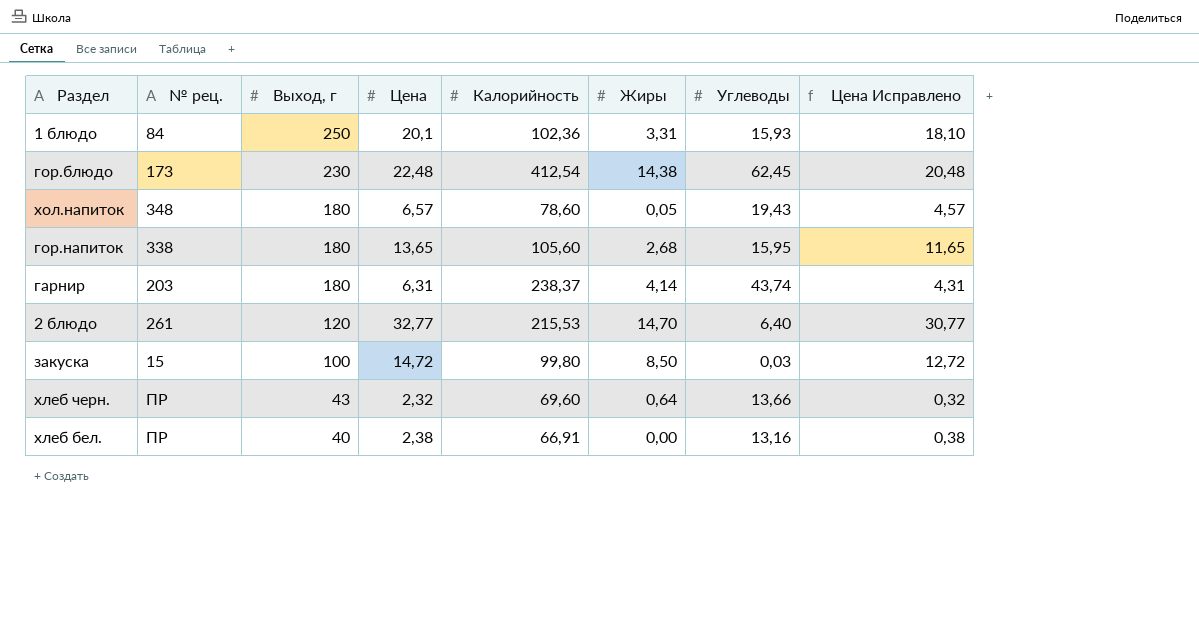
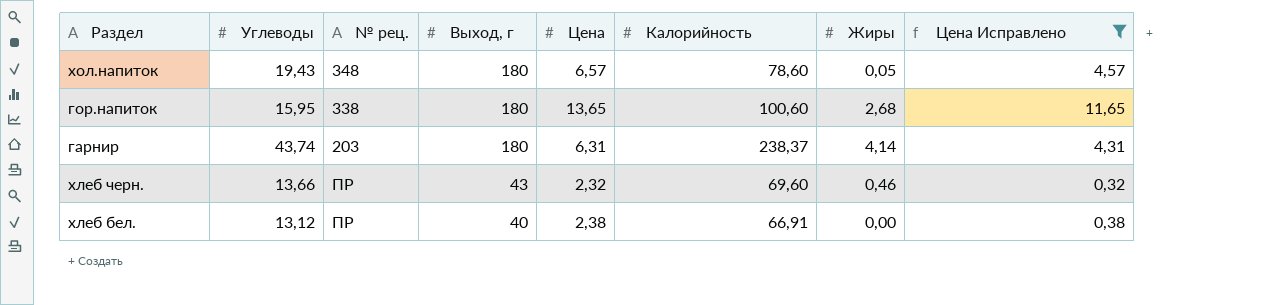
filter: none -> Цена Исправлено <= 11,65
column Углеводы | position: 7 -> 2
гор.напиток | Калорийность: 105,60 -> 100,60
хлеб черн. | Жиры: 0,64 -> 0,46
хлеб бел. | Углеводы: 13,16 -> 13,12

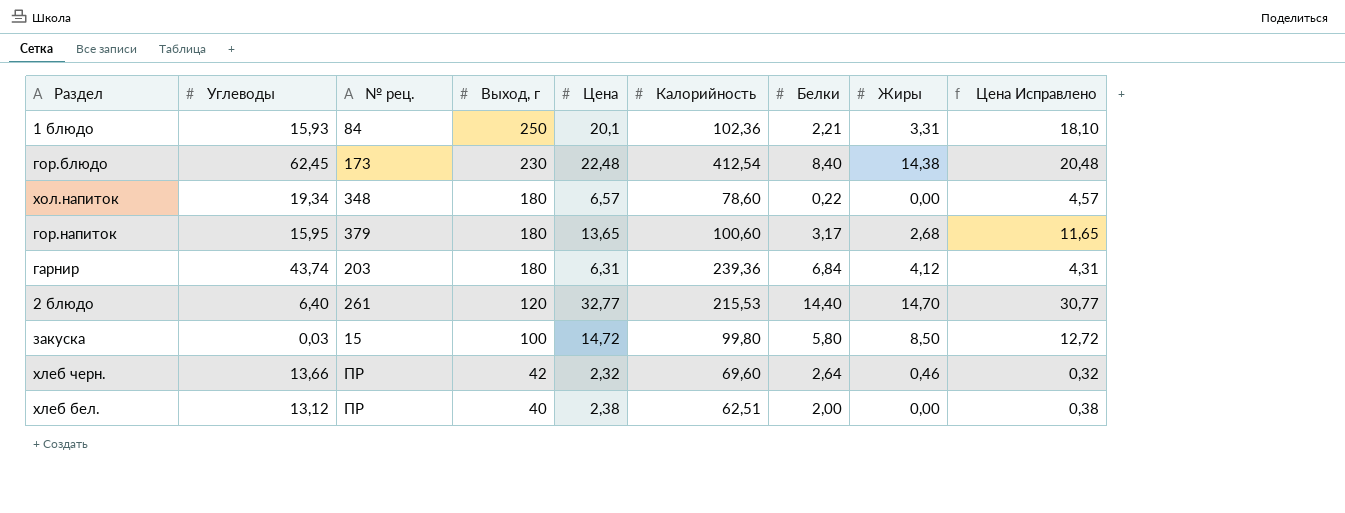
filter: Цена Исправлено <= 11,65 -> none
column Белки | position: none -> 7
хол.напиток | Углеводы: 19,43 -> 19,34
хол.напиток | Жиры: 0,05 -> 0,00
гор.напиток | № рец.: 338 -> 379
гарнир | Калорийность: 238,37 -> 239,36
гарнир | Жиры: 4,14 -> 4,12
хлеб черн. | Выход, г: 43 -> 42
хлеб бел. | Калорийность: 66,91 -> 62,51

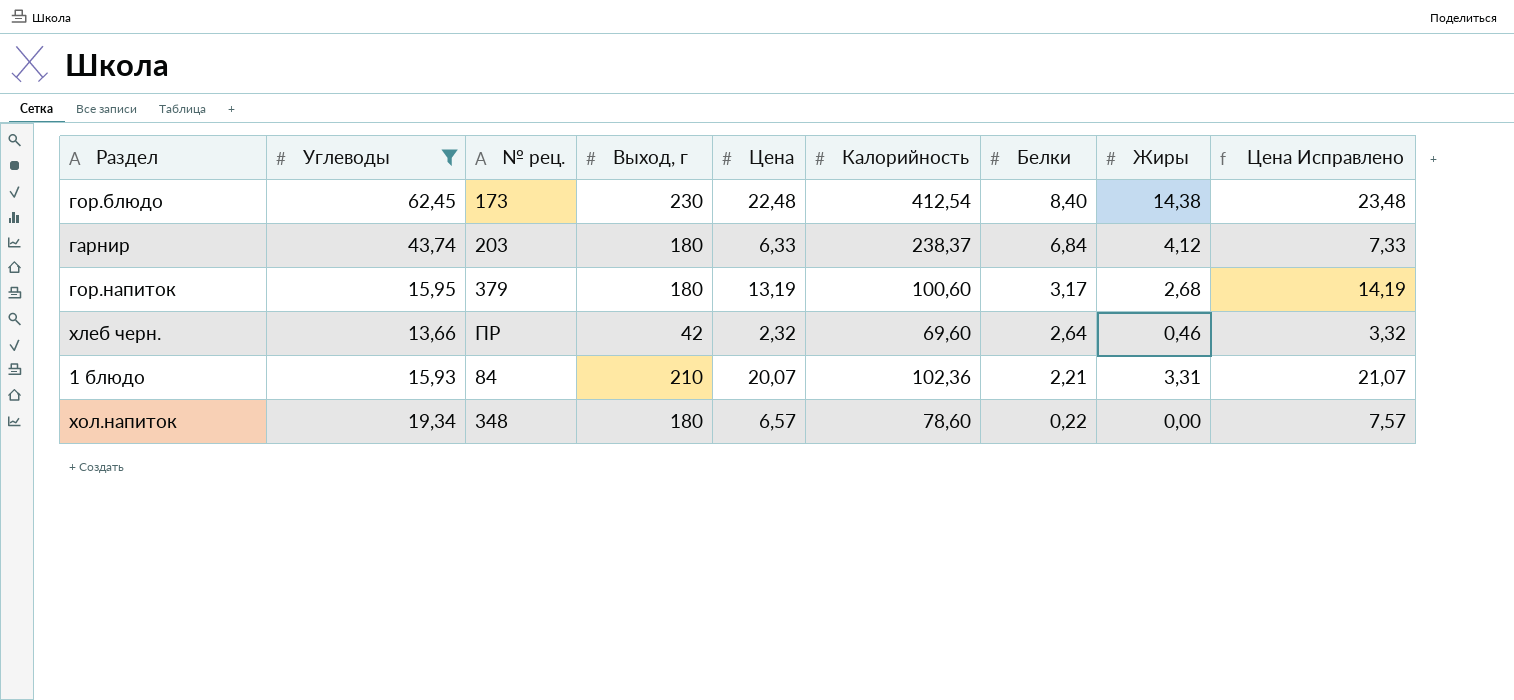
filter: none -> Углеводы >= 13,66
row order: Выход, г descending -> Белки descending
column Цена Исправлено | formula: [Цена] - 2 -> [Цена] + 1
гарнир | Цена: 6,31 -> 6,33
гарнир | Калорийность: 239,36 -> 238,37
гор.напиток | Цена: 13,65 -> 13,19
1 блюдо | Выход, г: 250 -> 210
1 блюдо | Цена: 20,1 -> 20,07

